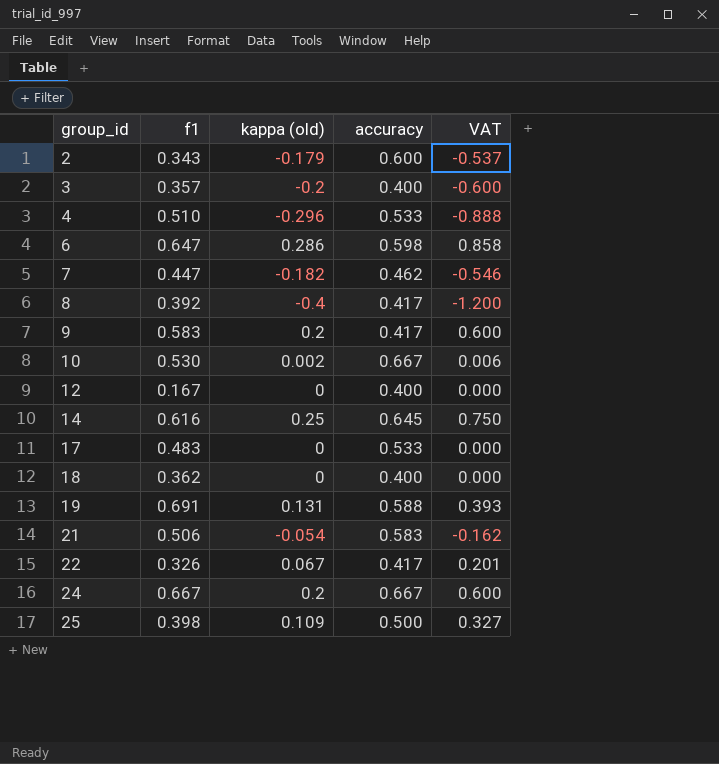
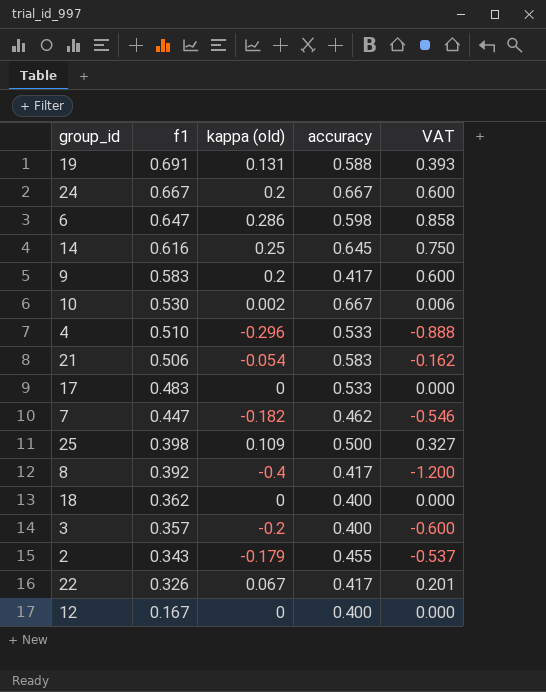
row order: group_id ascending -> f1 descending
2 | accuracy: 0.600 -> 0.455

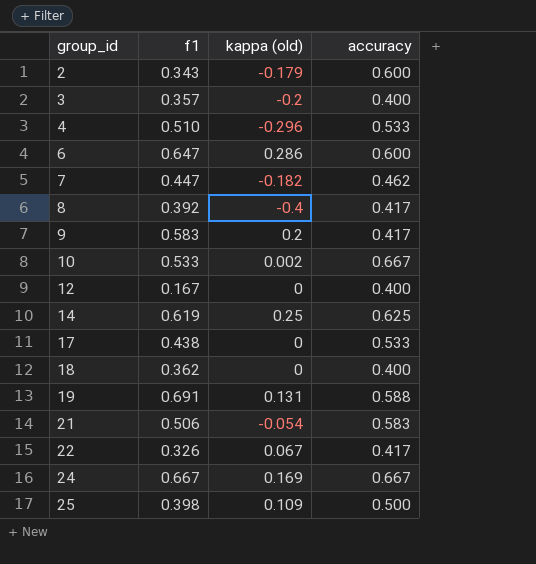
row order: f1 descending -> group_id ascending
column VAT | formula: [kappa (old)] * 3 -> none
2 | accuracy: 0.455 -> 0.600
6 | accuracy: 0.598 -> 0.600
10 | f1: 0.530 -> 0.533
14 | f1: 0.616 -> 0.619
14 | accuracy: 0.645 -> 0.625
17 | f1: 0.483 -> 0.438
24 | kappa (old): 0.2 -> 0.169

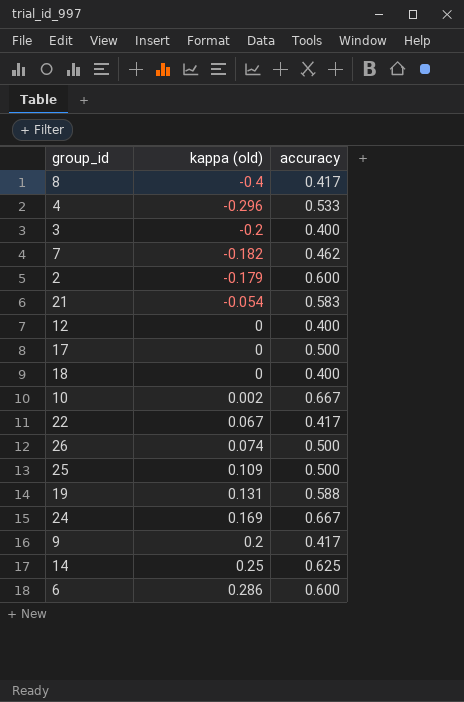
row order: group_id ascending -> kappa (old) ascending
column f1 | position: 2 -> none
17 | accuracy: 0.533 -> 0.500
row 26: none -> 0.074 | 0.500

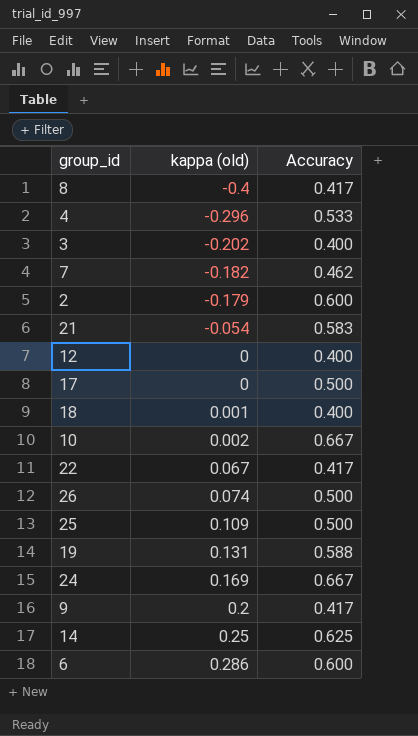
column name: accuracy -> Accuracy
3 | kappa (old): -0.2 -> -0.202
18 | kappa (old): 0 -> 0.001

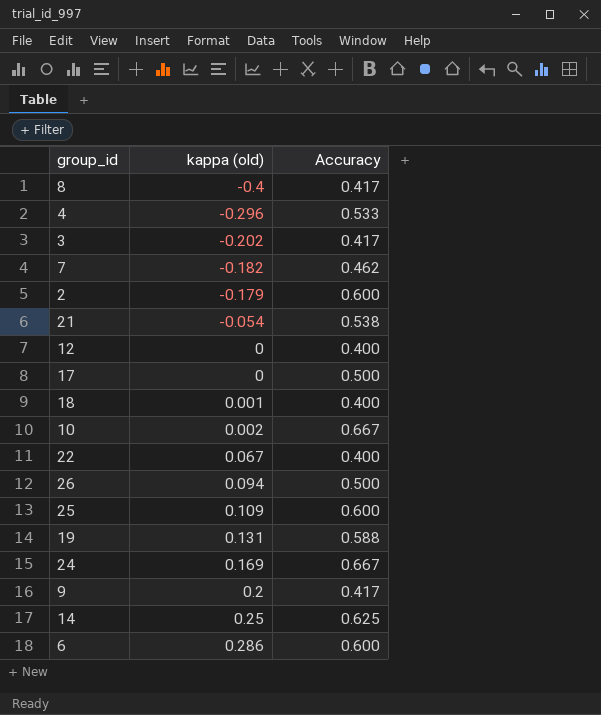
3 | Accuracy: 0.400 -> 0.417
21 | Accuracy: 0.583 -> 0.538
22 | Accuracy: 0.417 -> 0.400
26 | kappa (old): 0.074 -> 0.094
25 | Accuracy: 0.500 -> 0.600

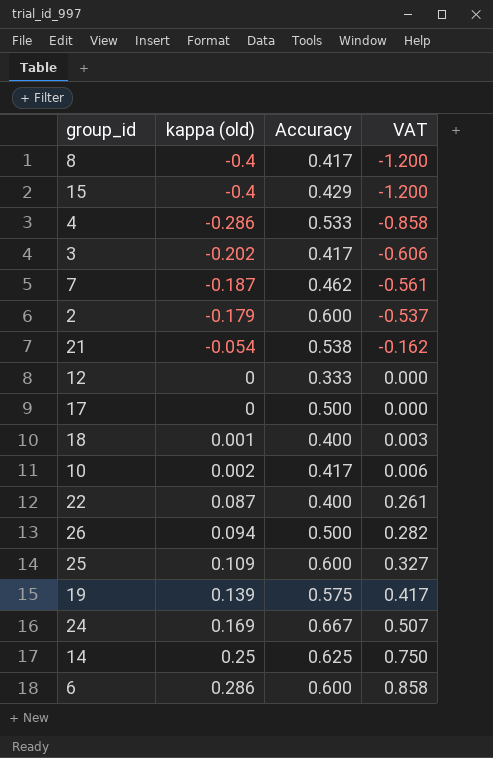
column VAT | formula: none -> [kappa (old)] * 3
row 9: 0.2 | 0.417 -> none
row 15: none -> -0.4 | 0.429 | -1.200
4 | kappa (old): -0.296 -> -0.286
7 | kappa (old): -0.182 -> -0.187
12 | Accuracy: 0.400 -> 0.333
10 | Accuracy: 0.667 -> 0.417
22 | kappa (old): 0.067 -> 0.087
19 | kappa (old): 0.131 -> 0.139
19 | Accuracy: 0.588 -> 0.575

